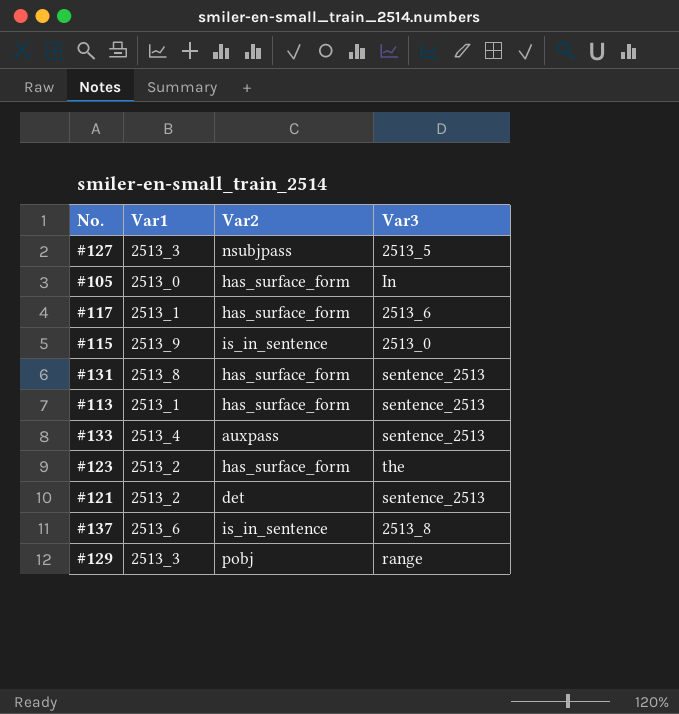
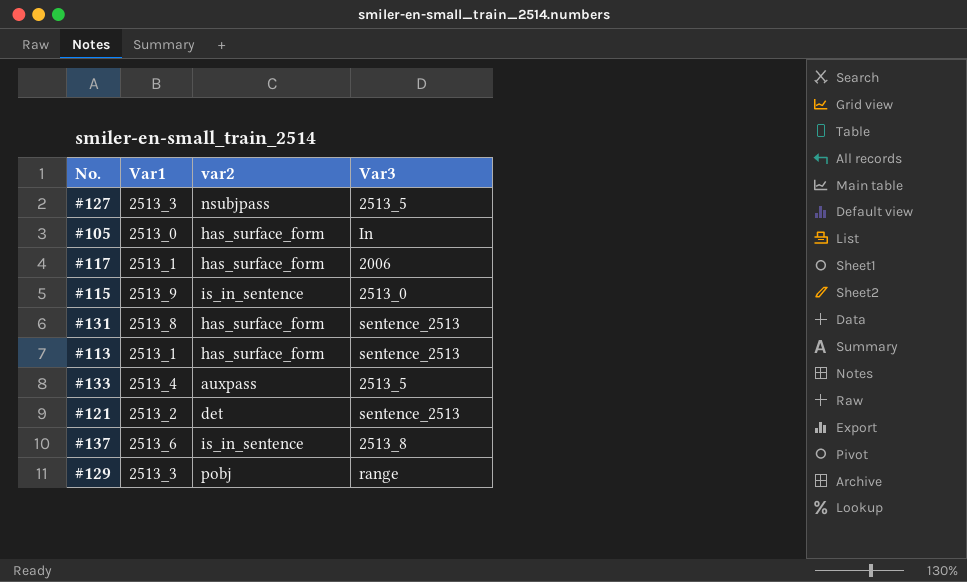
column name: Var2 -> var2
row #123: 2513_2 | has_surface_form | the -> none
#117 | Var3: 2513_6 -> 2006
#133 | Var3: sentence_2513 -> 2513_5

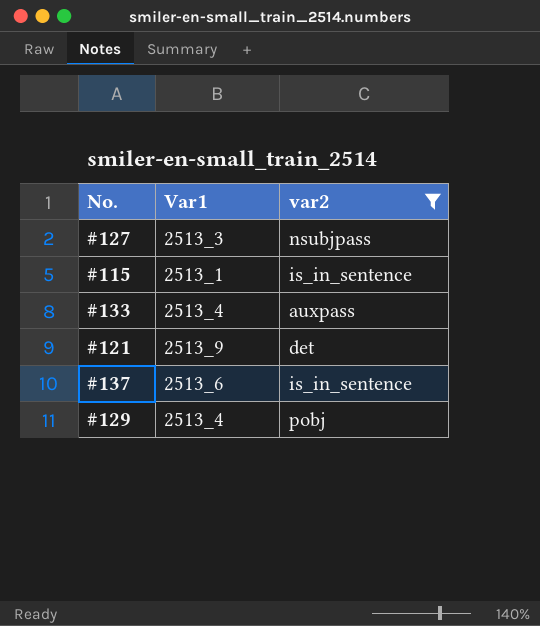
filter: none -> var2 != has_surface_form
column Var3 | position: 4 -> none
#115 | Var1: 2513_9 -> 2513_1
#121 | Var1: 2513_2 -> 2513_9
#129 | Var1: 2513_3 -> 2513_4

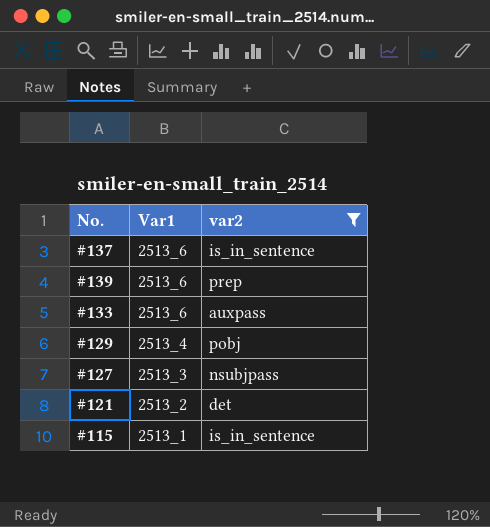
row order: none -> Var1 descending
row #139: none -> 2513_6 | prep
#133 | Var1: 2513_4 -> 2513_6
#121 | Var1: 2513_9 -> 2513_2

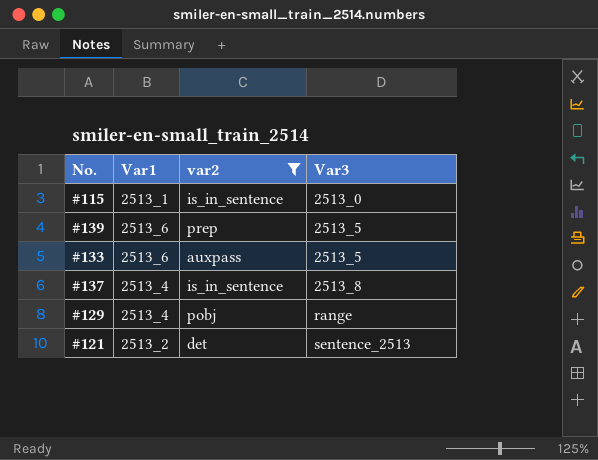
row order: Var1 descending -> Var3 ascending
column Var3 | position: none -> 4
row #127: 2513_3 | nsubjpass -> none
#137 | Var1: 2513_6 -> 2513_4

